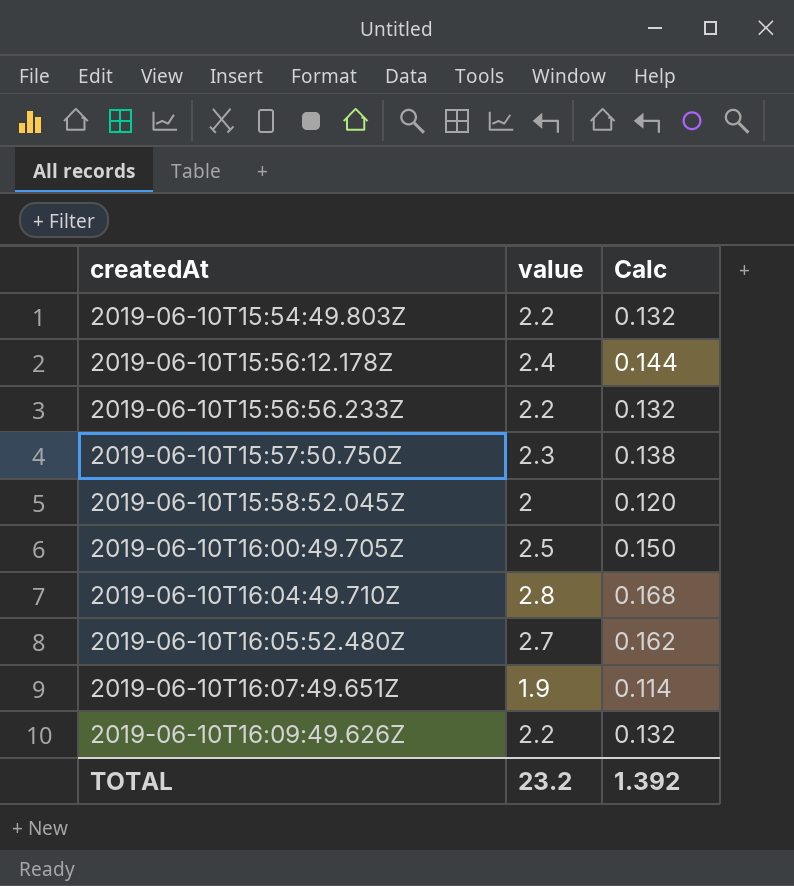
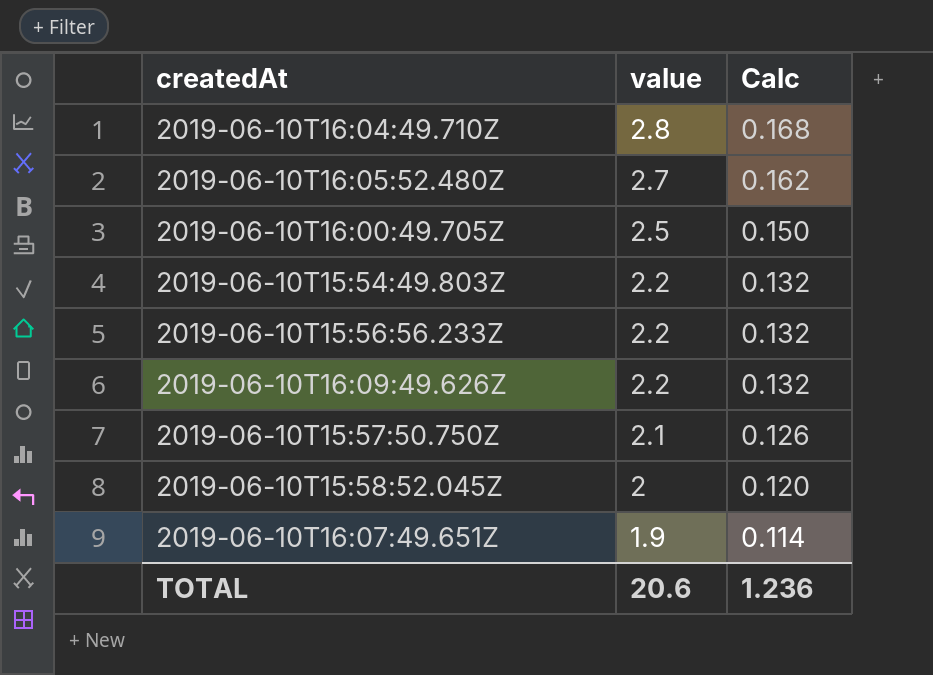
row order: createdAt ascending -> value descending
row 2019-06-10T15:56:12.178Z: 2.4 | 0.144 -> none
2019-06-10T15:57:50.750Z | value: 2.3 -> 2.1
2019-06-10T15:57:50.750Z | Calc: 0.138 -> 0.126
TOTAL | value: 23.2 -> 20.6
TOTAL | Calc: 1.392 -> 1.236

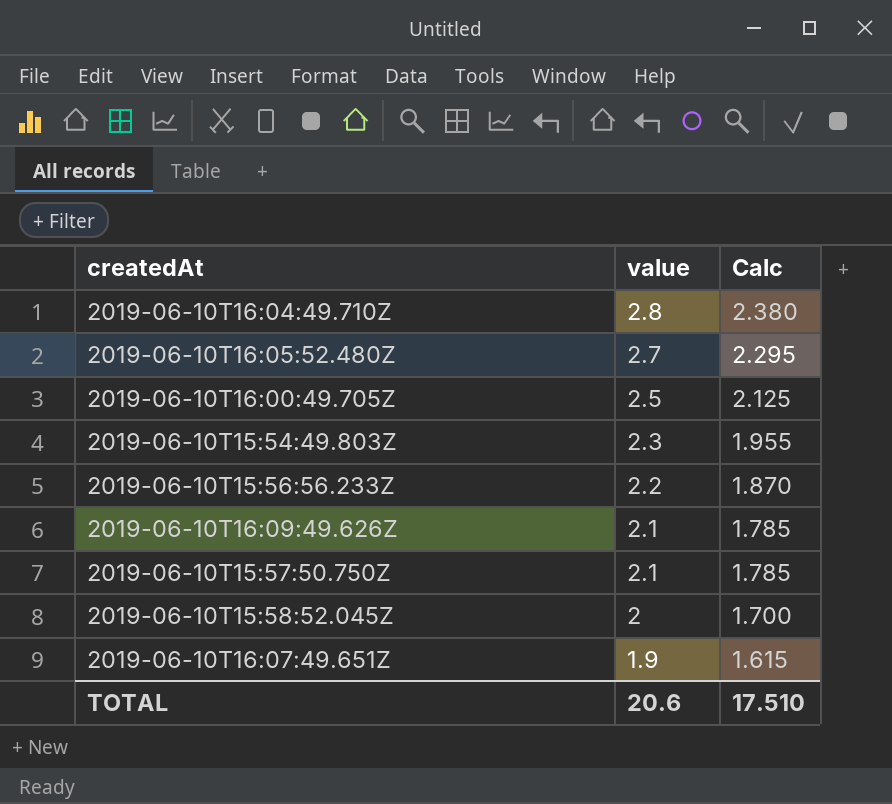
column Calc | formula: [value] * 0.06 -> [value] * 0.85
2019-06-10T15:54:49.803Z | value: 2.2 -> 2.3
2019-06-10T16:09:49.626Z | value: 2.2 -> 2.1
TOTAL | Calc: 1.236 -> 17.510

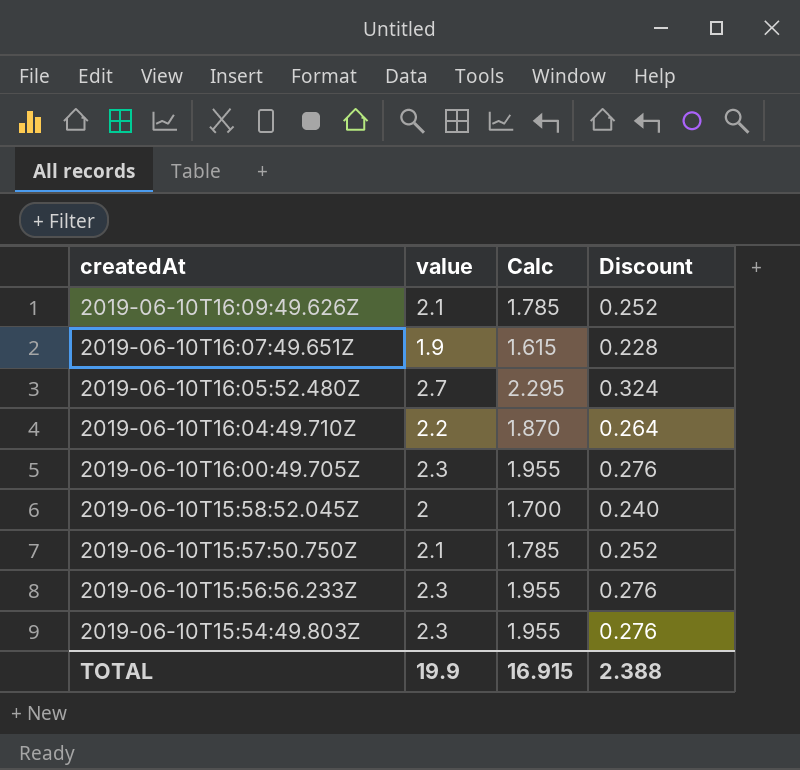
row order: value descending -> createdAt descending
column Discount | formula: none -> [value] * 0.12
2019-06-10T16:04:49.710Z | value: 2.8 -> 2.2
2019-06-10T16:04:49.710Z | Calc: 2.380 -> 1.870
2019-06-10T16:00:49.705Z | value: 2.5 -> 2.3
2019-06-10T16:00:49.705Z | Calc: 2.125 -> 1.955
2019-06-10T15:56:56.233Z | value: 2.2 -> 2.3
2019-06-10T15:56:56.233Z | Calc: 1.870 -> 1.955
TOTAL | value: 20.6 -> 19.9
TOTAL | Calc: 17.510 -> 16.915

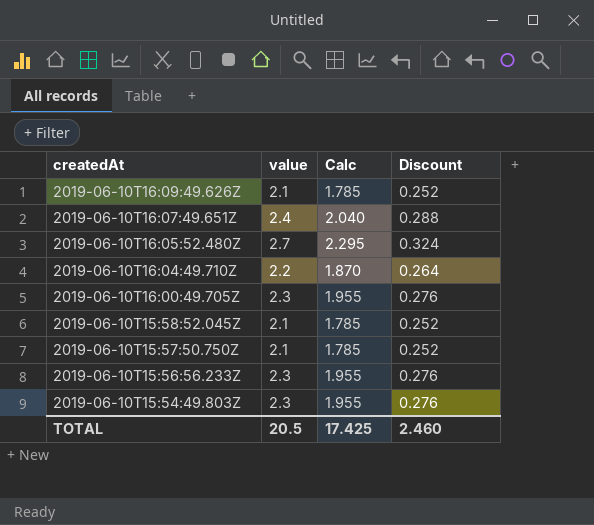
2019-06-10T16:07:49.651Z | value: 1.9 -> 2.4
2019-06-10T16:07:49.651Z | Calc: 1.615 -> 2.040
2019-06-10T16:07:49.651Z | Discount: 0.228 -> 0.288
2019-06-10T15:58:52.045Z | value: 2 -> 2.1
2019-06-10T15:58:52.045Z | Calc: 1.700 -> 1.785
2019-06-10T15:58:52.045Z | Discount: 0.240 -> 0.252
TOTAL | value: 19.9 -> 20.5
TOTAL | Calc: 16.915 -> 17.425
TOTAL | Discount: 2.388 -> 2.460

